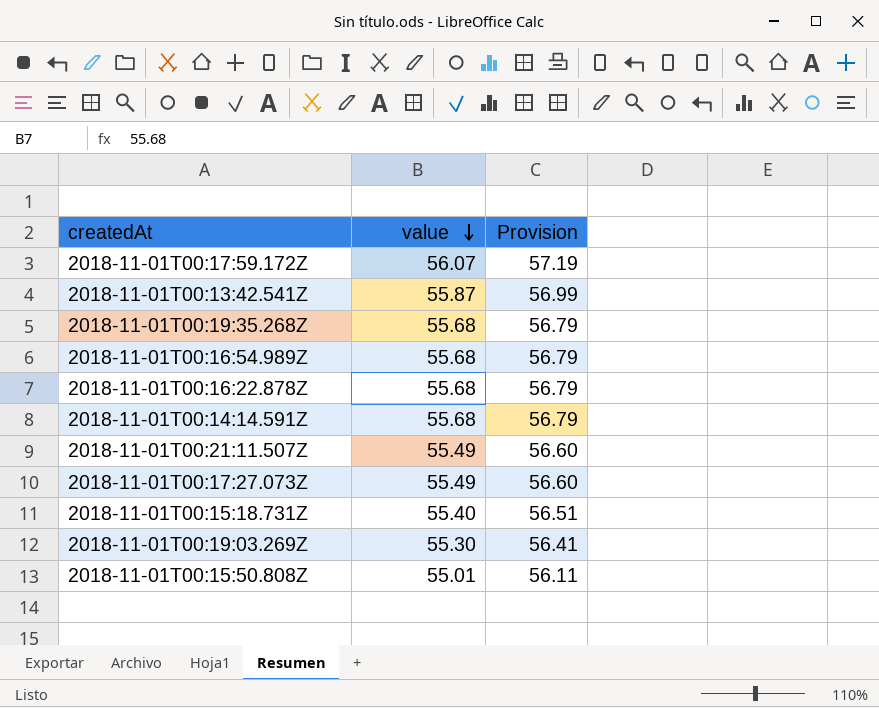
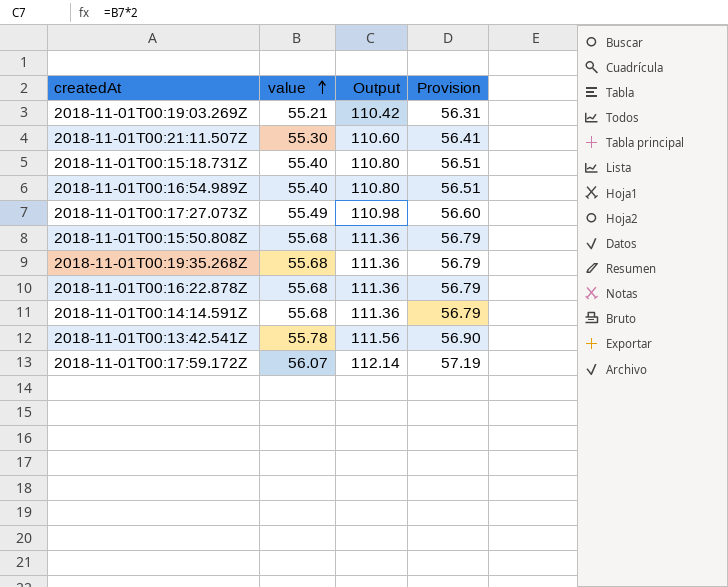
row order: value descending -> value ascending
column Output | formula: none -> [value] * 2
2018-11-01T00:19:03.269Z | value: 55.30 -> 55.21
2018-11-01T00:19:03.269Z | Provision: 56.41 -> 56.31
2018-11-01T00:21:11.507Z | value: 55.49 -> 55.30
2018-11-01T00:21:11.507Z | Provision: 56.60 -> 56.41
2018-11-01T00:16:54.989Z | value: 55.68 -> 55.40
2018-11-01T00:16:54.989Z | Provision: 56.79 -> 56.51
2018-11-01T00:15:50.808Z | value: 55.01 -> 55.68
2018-11-01T00:15:50.808Z | Provision: 56.11 -> 56.79
2018-11-01T00:13:42.541Z | value: 55.87 -> 55.78
2018-11-01T00:13:42.541Z | Provision: 56.99 -> 56.90

